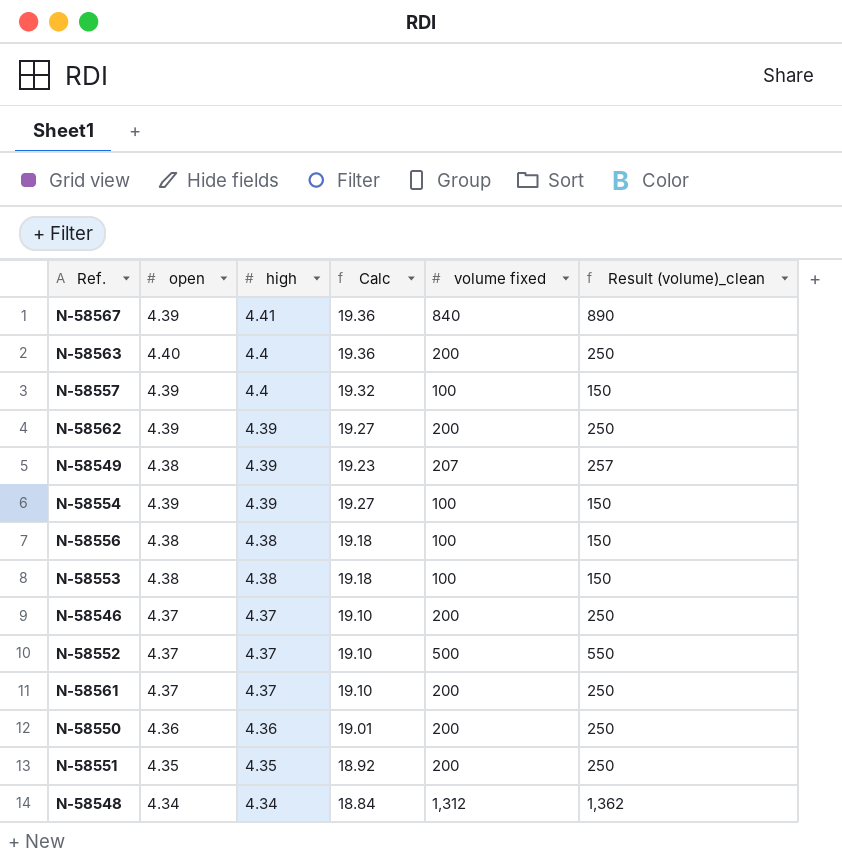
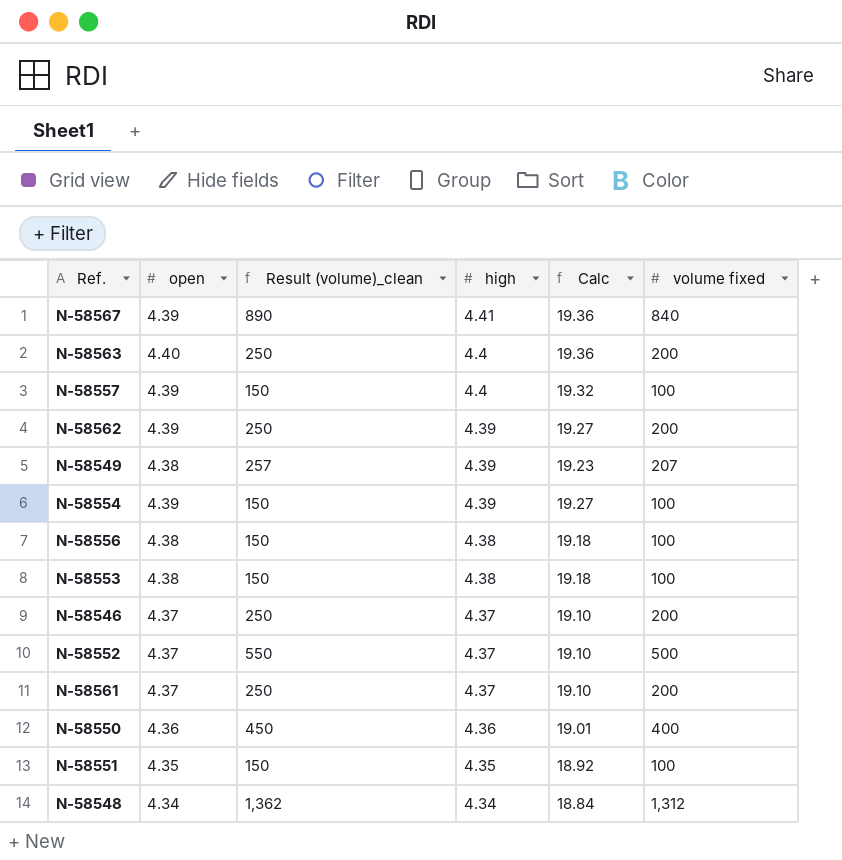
column Result (volume)_clean | position: 6 -> 3
N-58550 | Result (volume)_clean: 250 -> 450
N-58550 | volume fixed: 200 -> 400
N-58551 | Result (volume)_clean: 250 -> 150
N-58551 | volume fixed: 200 -> 100

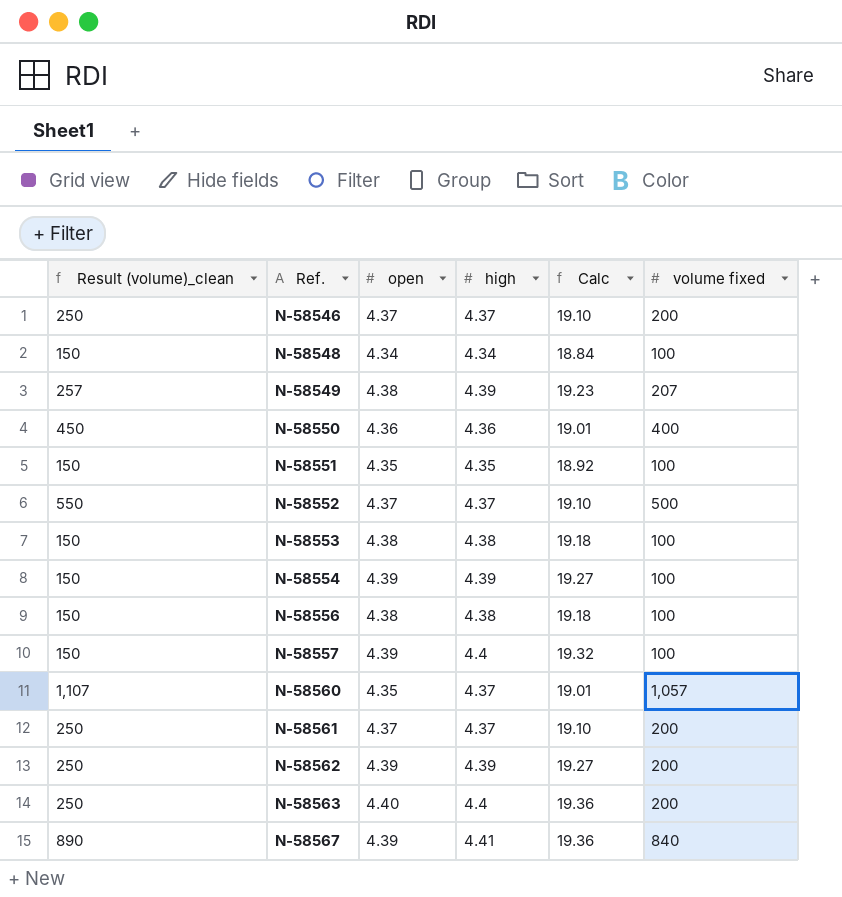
row order: high descending -> Ref. ascending
column Result (volume)_clean | position: 3 -> 1
N-58548 | Result (volume)_clean: 1,362 -> 150
N-58548 | volume fixed: 1,312 -> 100
row N-58560: none -> 1,107 | 4.35 | 4.37 | 19.01 | 1,057

